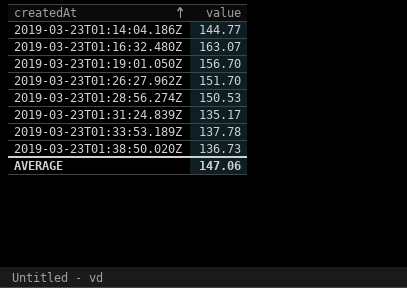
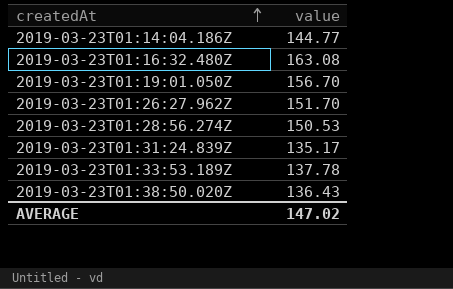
2019-03-23T01:16:32.480Z | value: 163.07 -> 163.08
2019-03-23T01:38:50.020Z | value: 136.73 -> 136.43
AVERAGE | value: 147.06 -> 147.02

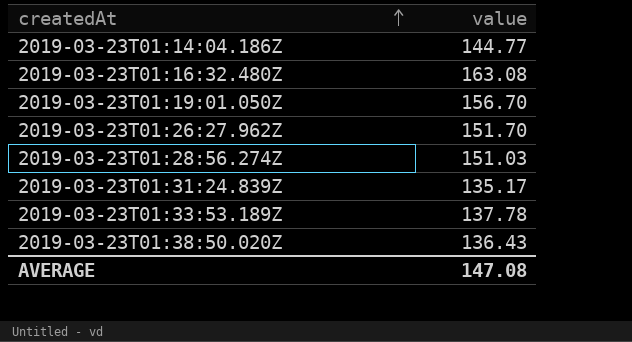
2019-03-23T01:28:56.274Z | value: 150.53 -> 151.03
AVERAGE | value: 147.02 -> 147.08

